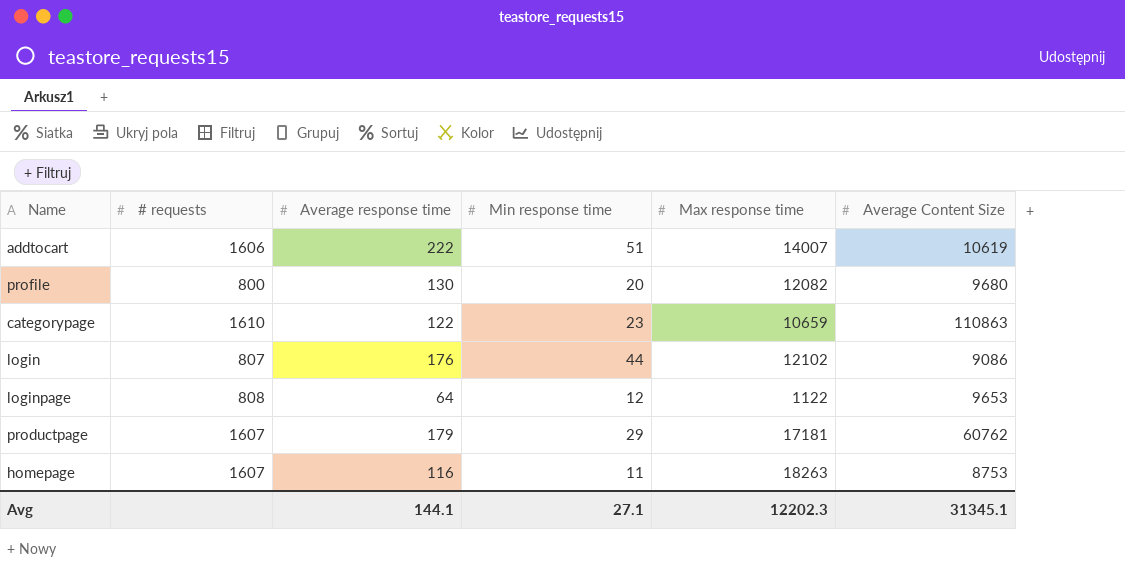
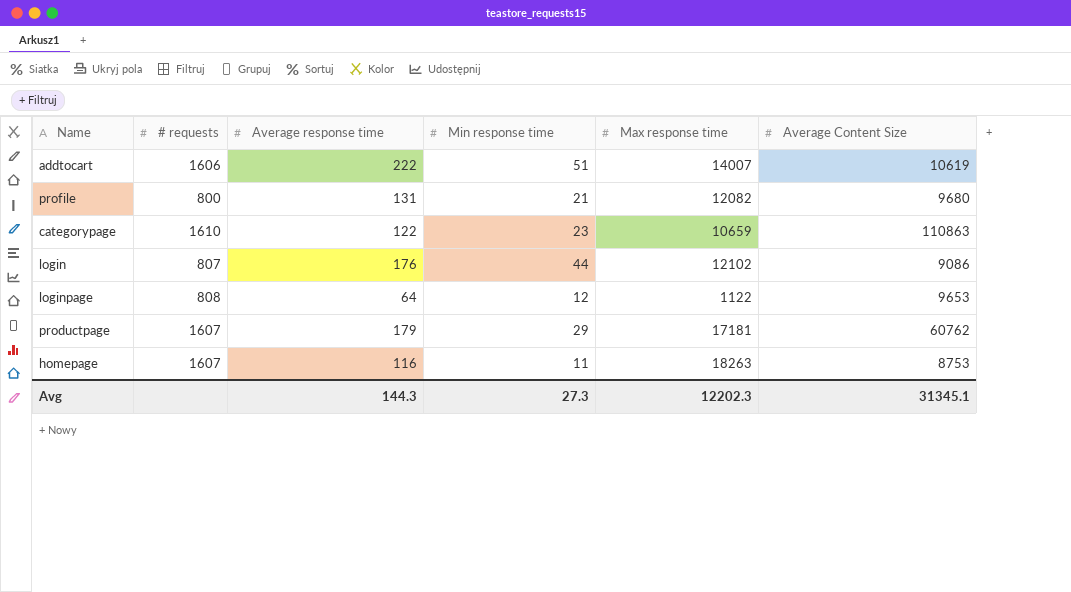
profile | Average response time: 130 -> 131
profile | Min response time: 20 -> 21
Avg | Average response time: 144.1 -> 144.3
Avg | Min response time: 27.1 -> 27.3

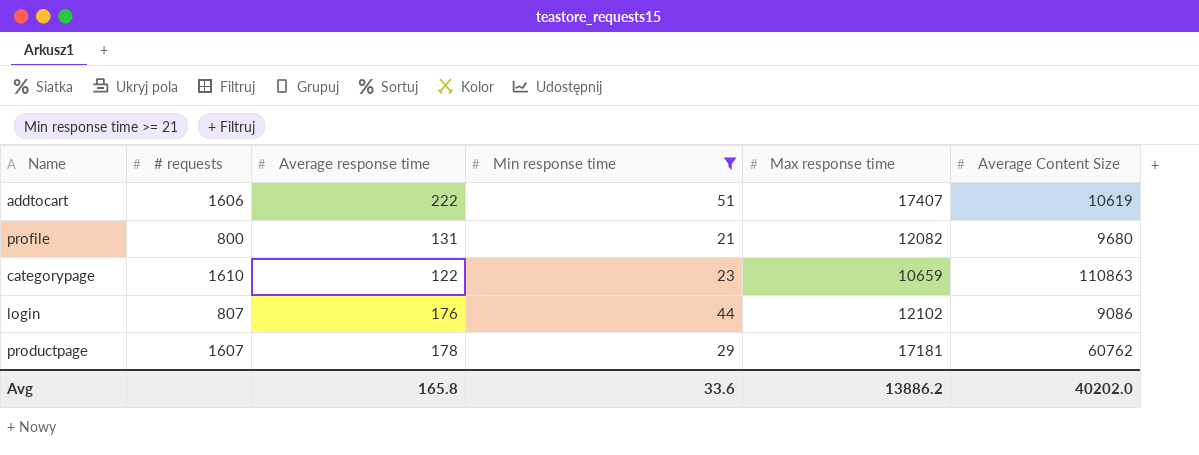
filter: none -> Min response time >= 21
addtocart | Max response time: 14007 -> 17407
productpage | Average response time: 179 -> 178
Avg | Average response time: 144.3 -> 165.8
Avg | Min response time: 27.3 -> 33.6
Avg | Max response time: 12202.3 -> 13886.2
Avg | Average Content Size: 31345.1 -> 40202.0

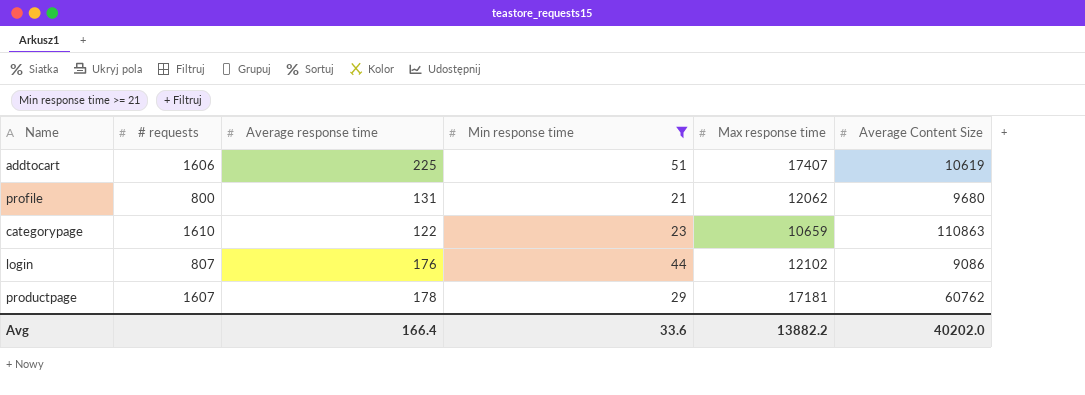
addtocart | Average response time: 222 -> 225
profile | Max response time: 12082 -> 12062
Avg | Average response time: 165.8 -> 166.4
Avg | Max response time: 13886.2 -> 13882.2

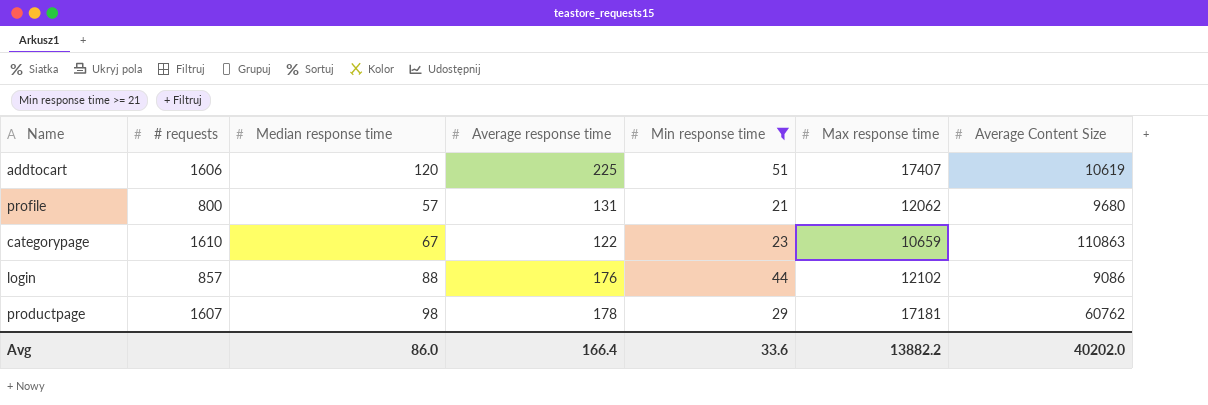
column Median response time | position: none -> 3
login | # requests: 807 -> 857

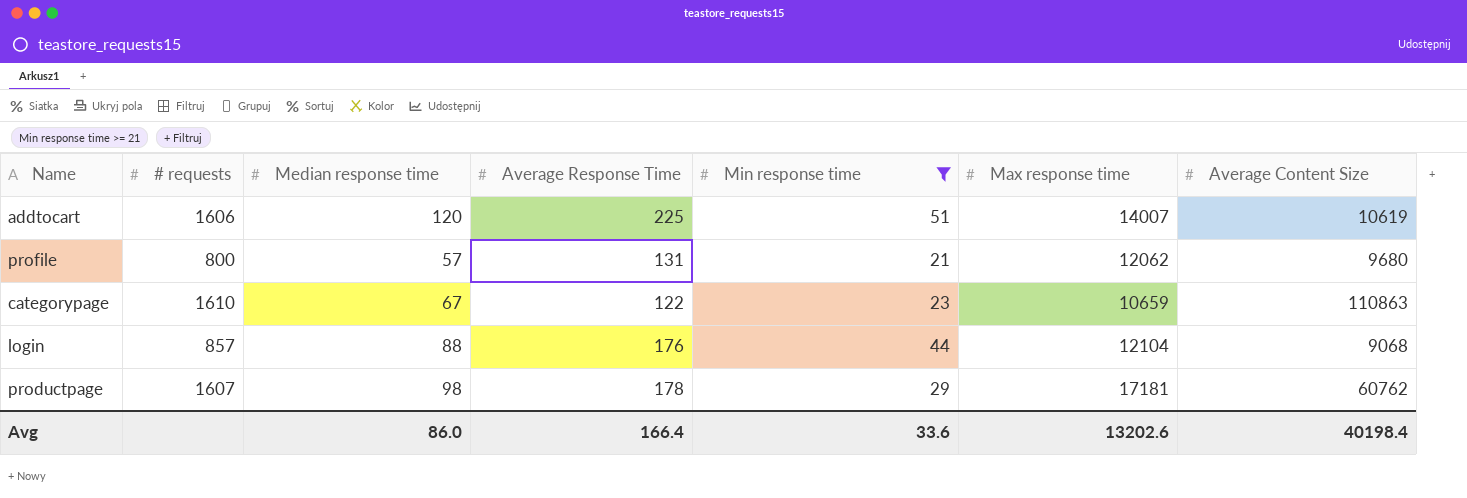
column name: Average response time -> Average Response Time
addtocart | Max response time: 17407 -> 14007
login | Max response time: 12102 -> 12104
login | Average Content Size: 9086 -> 9068
Avg | Max response time: 13882.2 -> 13202.6
Avg | Average Content Size: 40202.0 -> 40198.4

